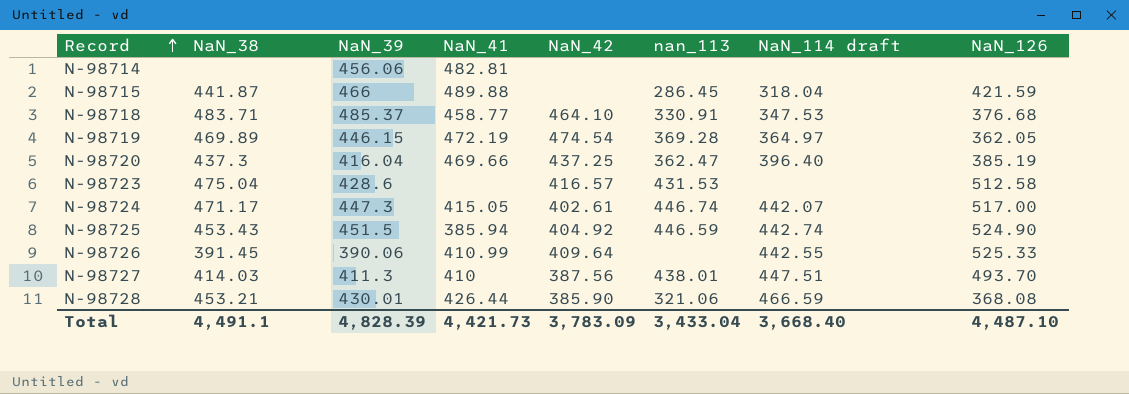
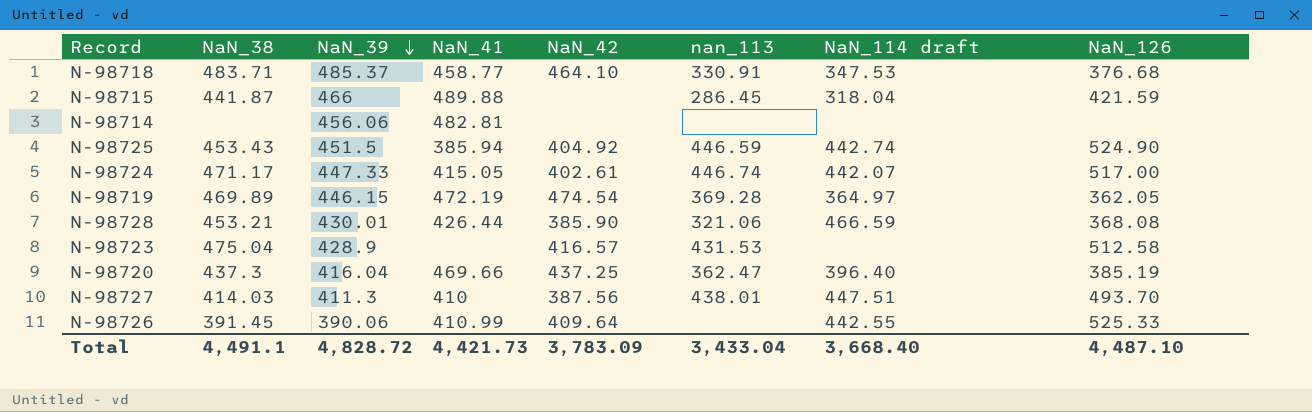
row order: Record ascending -> NaN_39 descending
N-98724 | NaN_39: 447.3 -> 447.33
N-98723 | NaN_39: 428.6 -> 428.9
Total | NaN_39: 4,828.39 -> 4,828.72

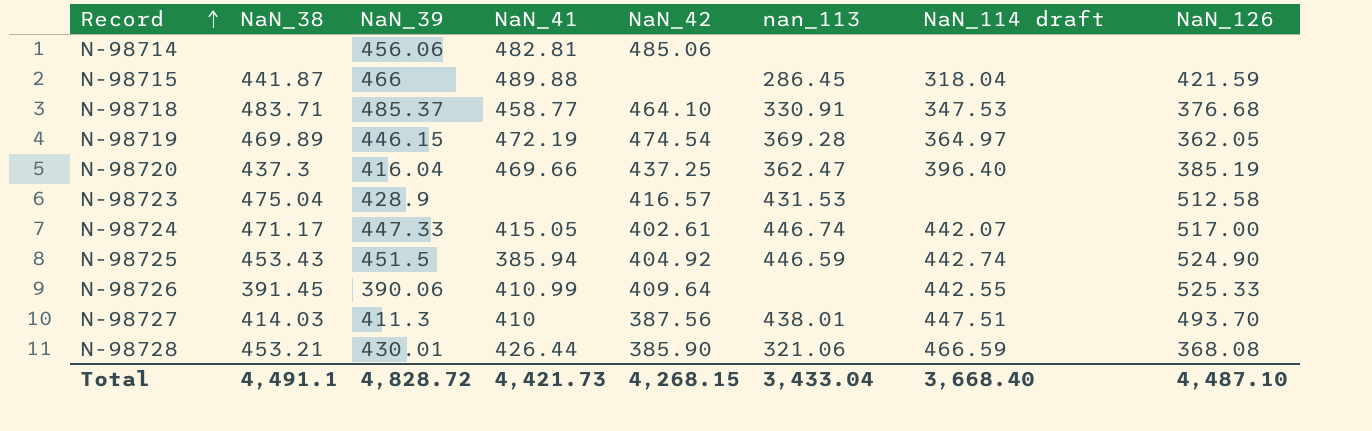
row order: NaN_39 descending -> Record ascending
N-98714 | NaN_42: none -> 485.06
Total | NaN_42: 3,783.09 -> 4,268.15

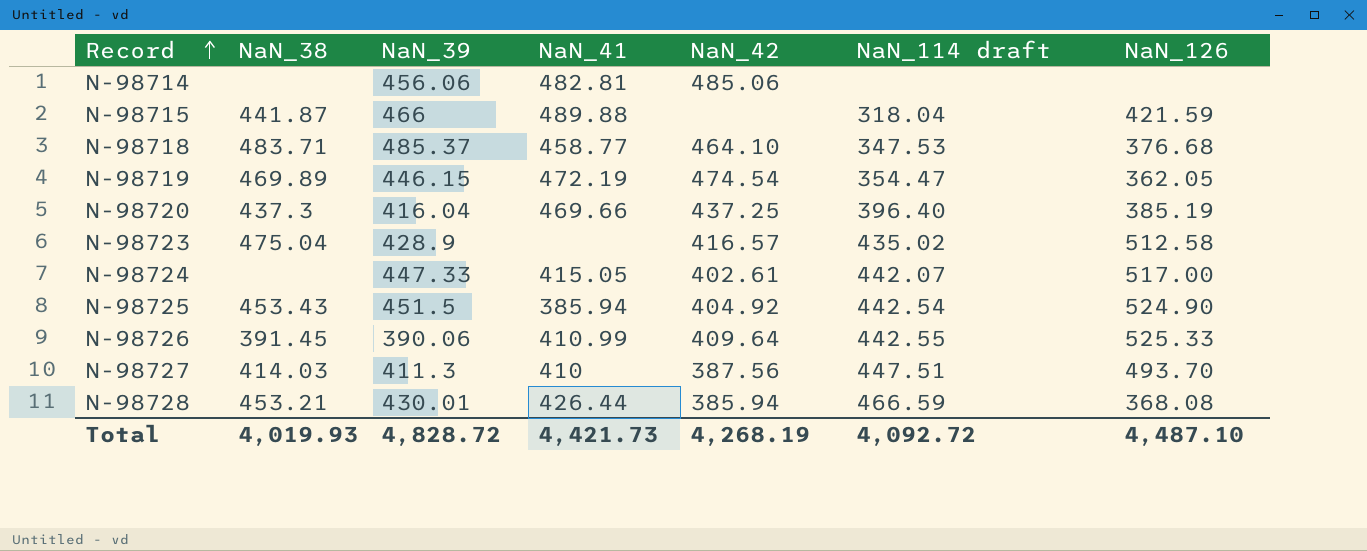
column nan_113 | position: 6 -> none
N-98719 | NaN_114 draft: 364.97 -> 354.47
N-98723 | NaN_114 draft: none -> 435.02
N-98724 | NaN_38: 471.17 -> none
N-98725 | NaN_114 draft: 442.74 -> 442.54
N-98728 | NaN_42: 385.90 -> 385.94
Total | NaN_38: 4,491.1 -> 4,019.93
Total | NaN_42: 4,268.15 -> 4,268.19
Total | NaN_114 draft: 3,668.40 -> 4,092.72

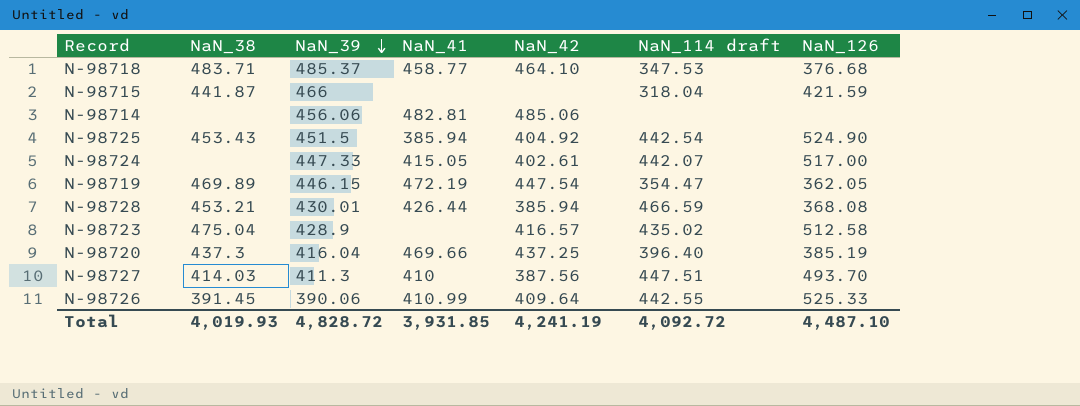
row order: Record ascending -> NaN_39 descending
N-98715 | NaN_41: 489.88 -> none
N-98719 | NaN_42: 474.54 -> 447.54
Total | NaN_41: 4,421.73 -> 3,931.85
Total | NaN_42: 4,268.19 -> 4,241.19

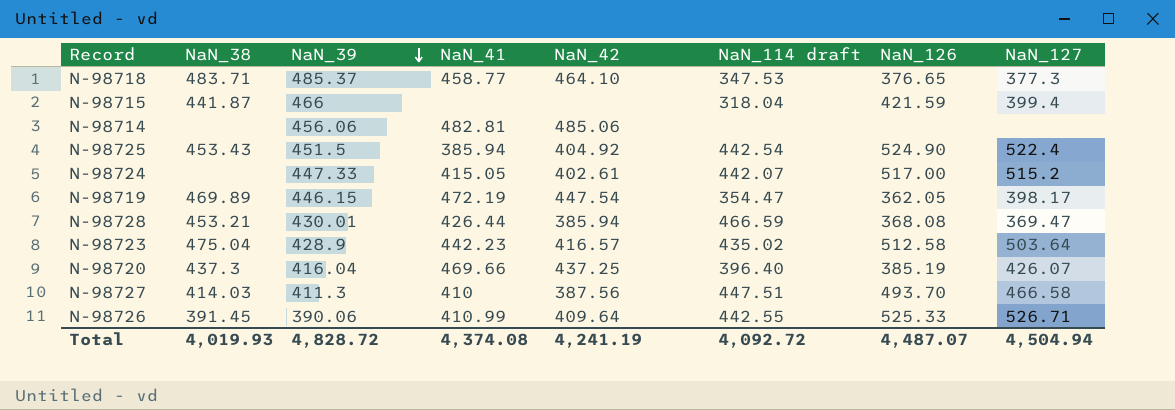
column NaN_127 | position: none -> 8
N-98718 | NaN_126: 376.68 -> 376.65
N-98723 | NaN_41: none -> 442.23
Total | NaN_41: 3,931.85 -> 4,374.08
Total | NaN_126: 4,487.10 -> 4,487.07

